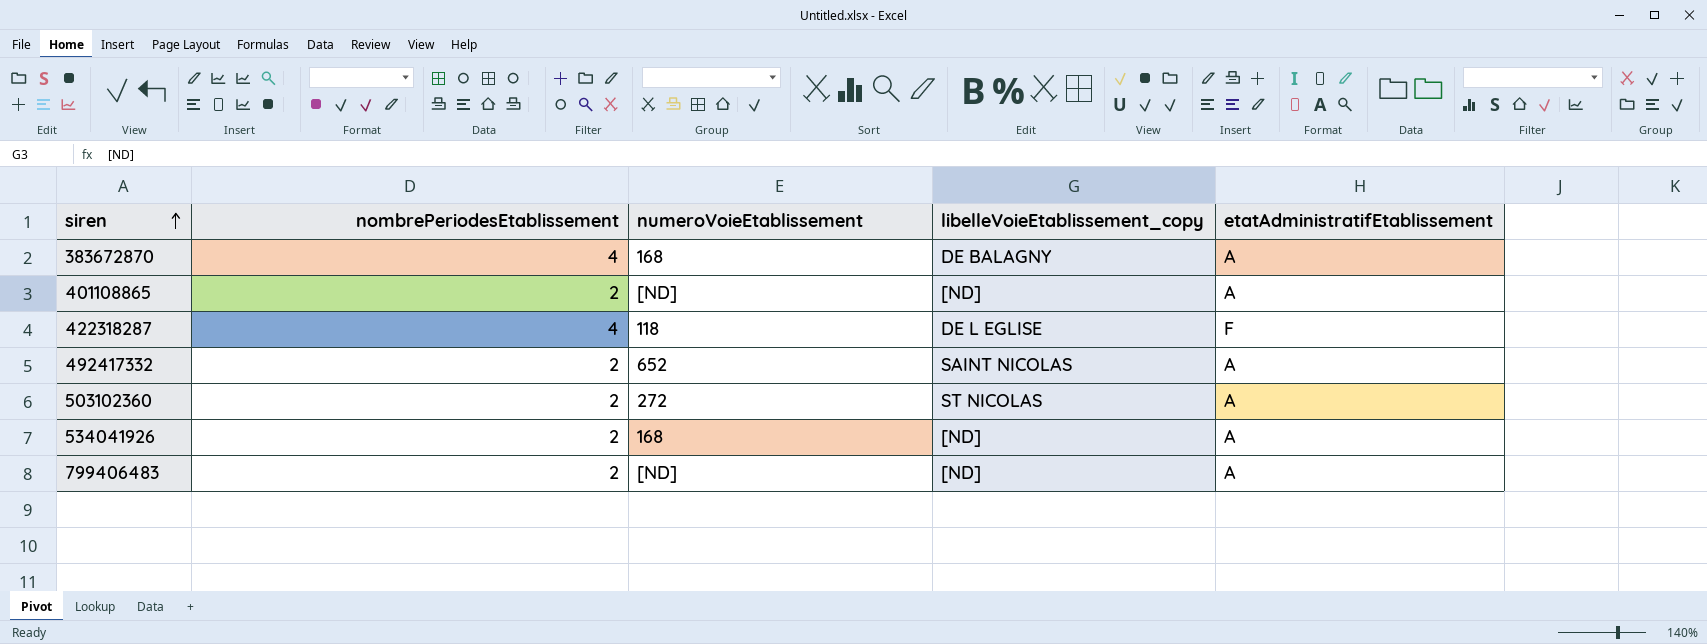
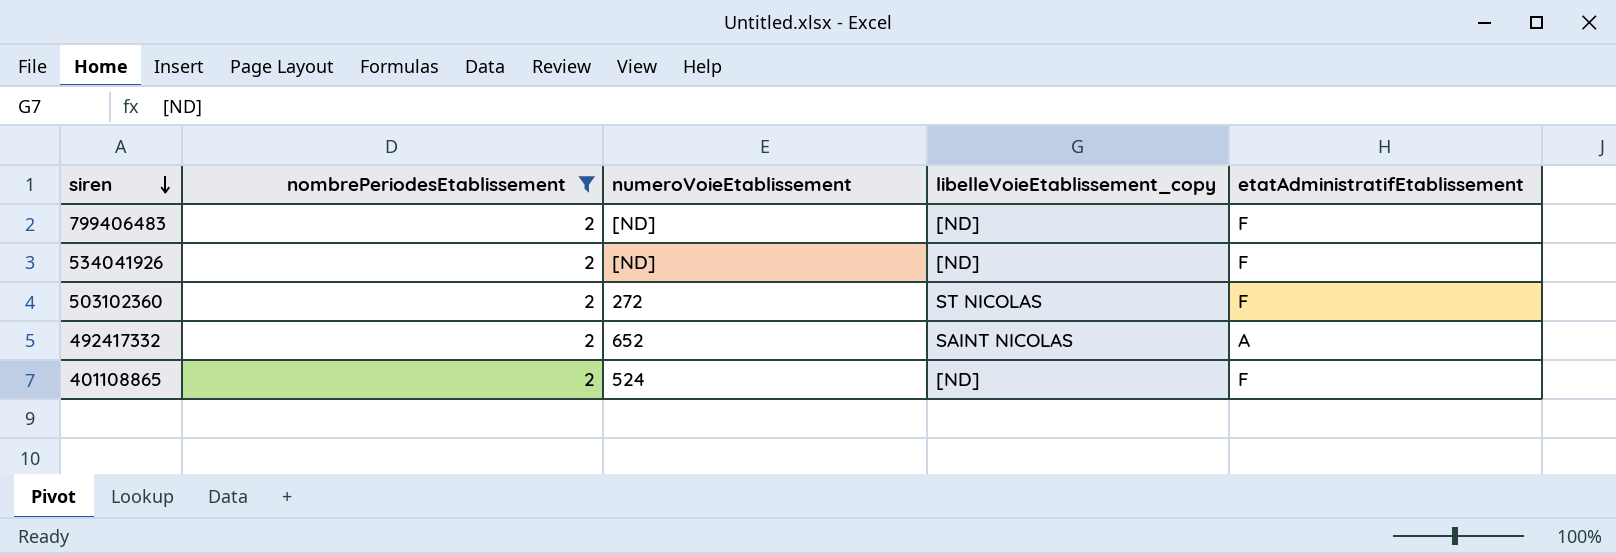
filter: none -> nombrePeriodesEtablissement = 2
row order: siren ascending -> siren descending
799406483 | etatAdministratifEtablissement: A -> F
534041926 | numeroVoieEtablissement: 168 -> [ND]
534041926 | etatAdministratifEtablissement: A -> F
503102360 | etatAdministratifEtablissement: A -> F
401108865 | numeroVoieEtablissement: [ND] -> 524
401108865 | etatAdministratifEtablissement: A -> F

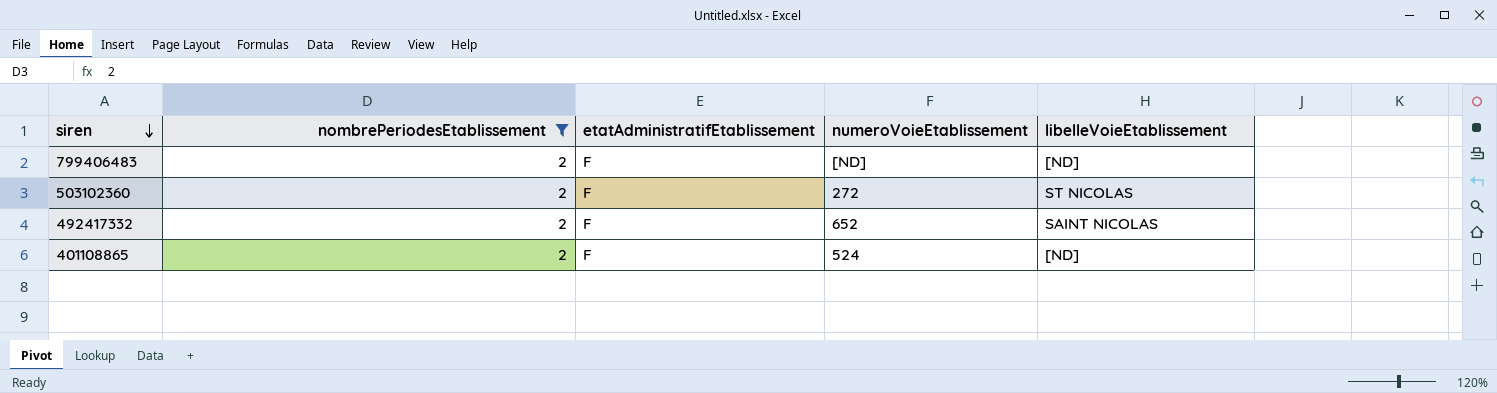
column etatAdministratifEtablissement | position: 5 -> 3
column name: libelleVoieEtablissement_copy -> libelleVoieEtablissement
row 534041926: 2 | [ND] | [ND] | F -> none
492417332 | etatAdministratifEtablissement: A -> F

